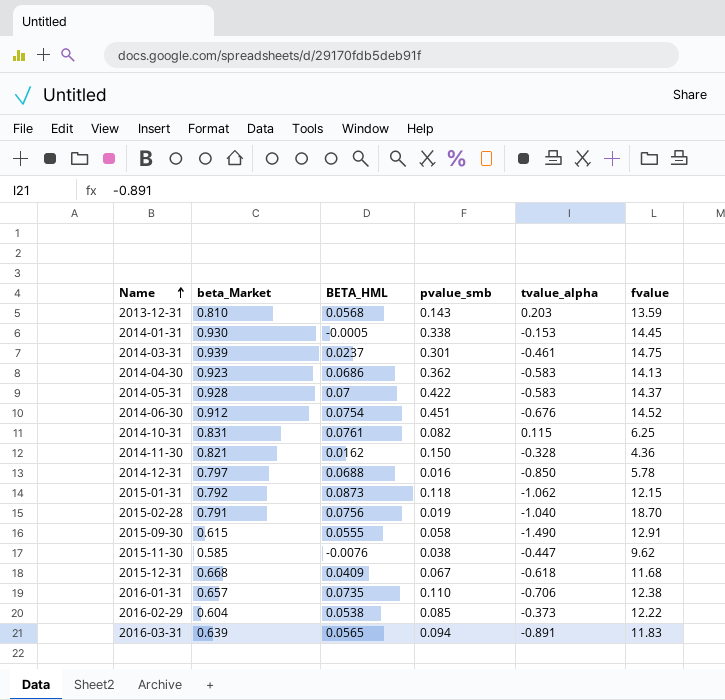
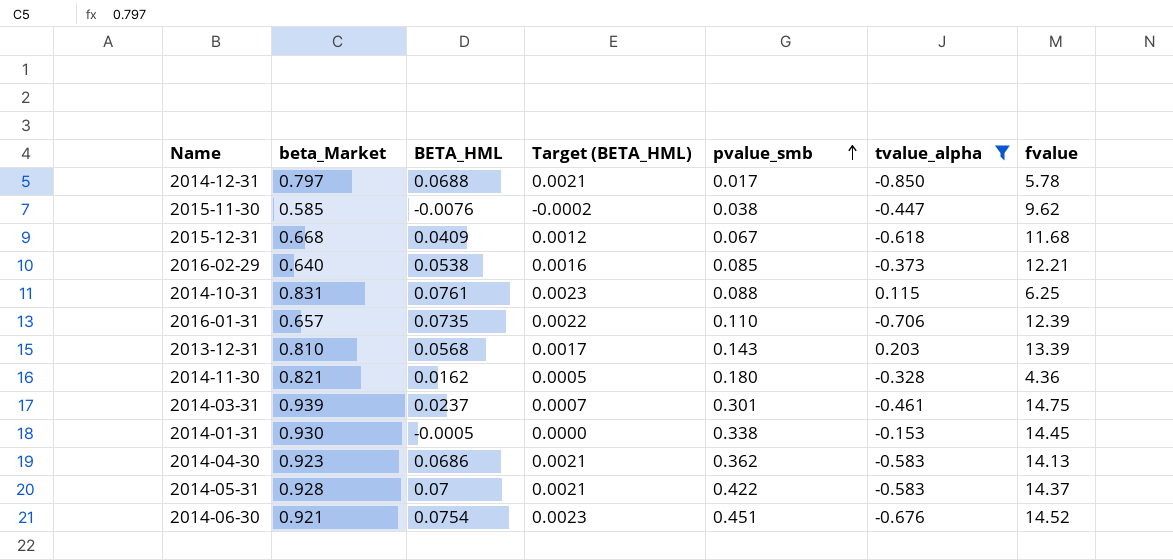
filter: none -> tvalue_alpha >= -0.850
row order: Name ascending -> pvalue_smb ascending
column Target (BETA_HML) | formula: none -> [BETA_HML] * 0.03
2014-12-31 | pvalue_smb: 0.016 -> 0.017
2016-02-29 | beta_Market: 0.604 -> 0.640
2016-02-29 | fvalue: 12.22 -> 12.21
2014-10-31 | pvalue_smb: 0.082 -> 0.088
2016-01-31 | fvalue: 12.38 -> 12.39
2013-12-31 | fvalue: 13.59 -> 13.39
2014-11-30 | pvalue_smb: 0.150 -> 0.180
2014-06-30 | beta_Market: 0.912 -> 0.921

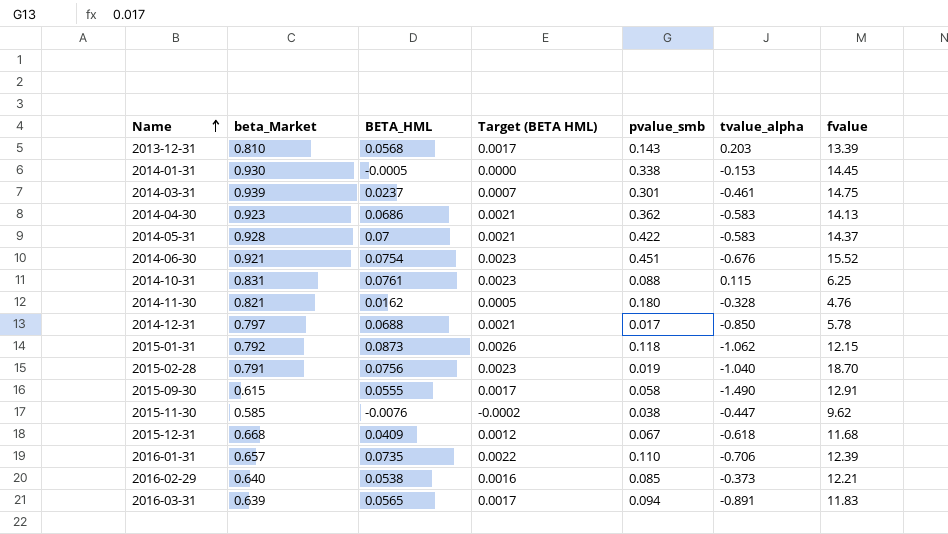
filter: tvalue_alpha >= -0.850 -> none
row order: pvalue_smb ascending -> Name ascending
column name: Target (BETA_HML) -> Target (BETA HML)
2014-06-30 | fvalue: 14.52 -> 15.52
2014-11-30 | fvalue: 4.36 -> 4.76

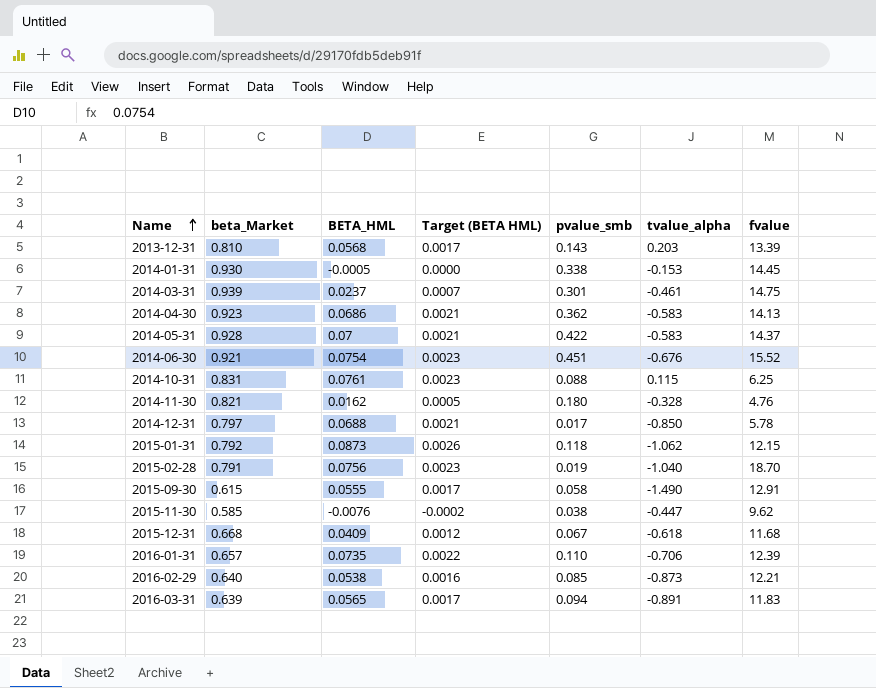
2016-02-29 | tvalue_alpha: -0.373 -> -0.873

